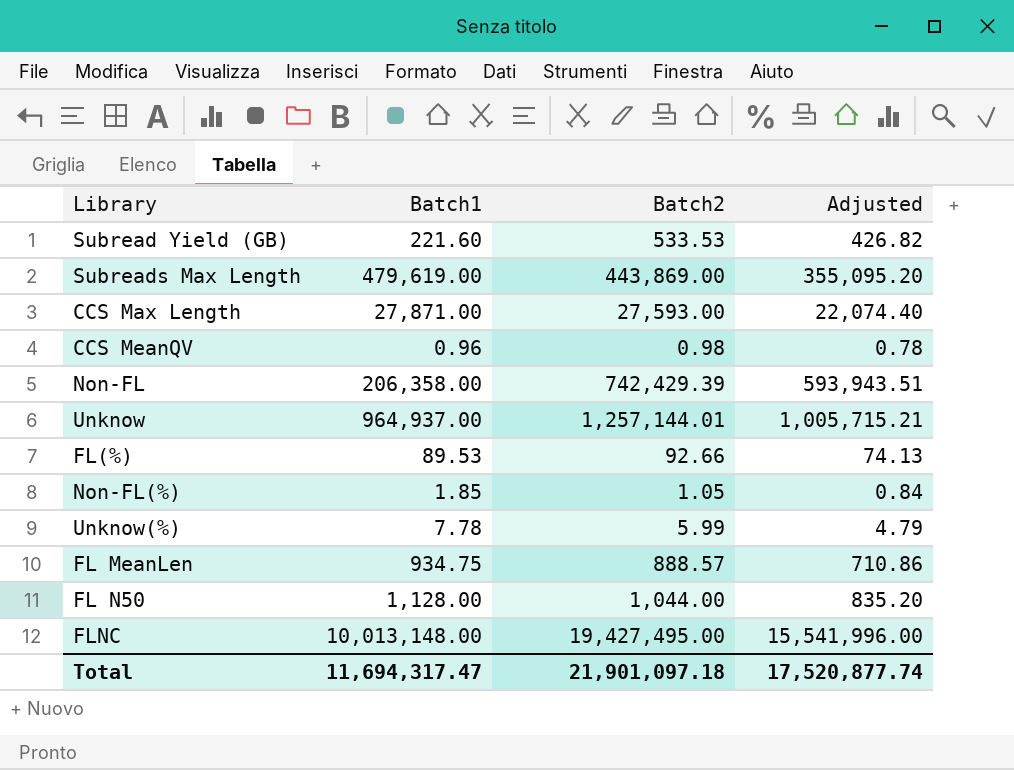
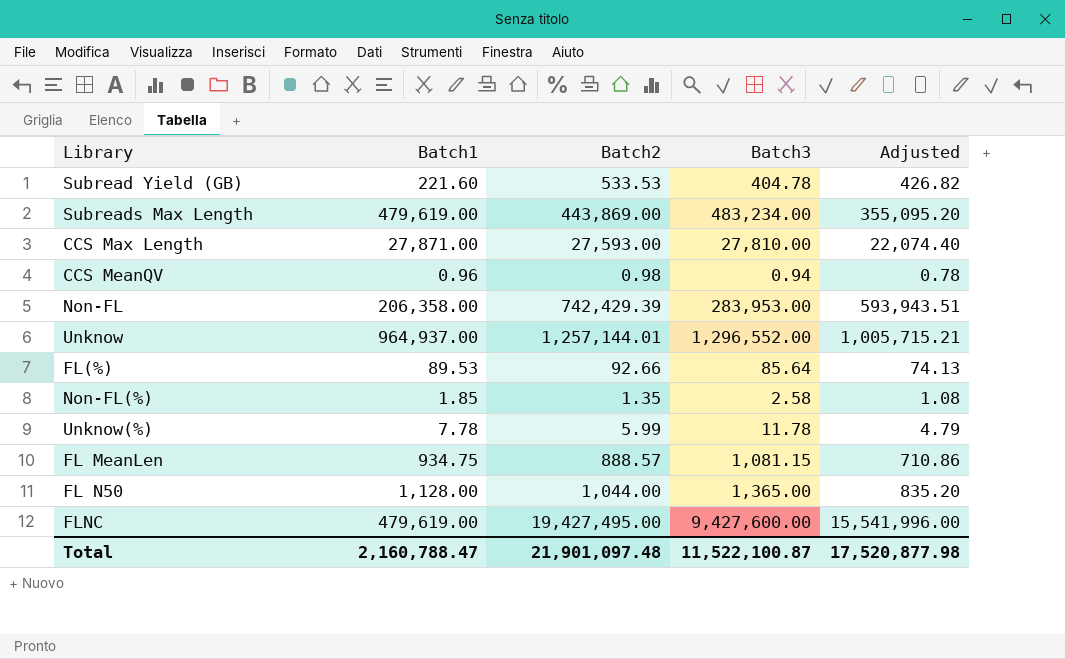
column Batch3 | position: none -> 4
Non-FL(%) | Batch2: 1.05 -> 1.35
Non-FL(%) | Adjusted: 0.84 -> 1.08
FLNC | Batch1: 10,013,148.00 -> 479,619.00
Total | Batch1: 11,694,317.47 -> 2,160,788.47
Total | Batch2: 21,901,097.18 -> 21,901,097.48
Total | Adjusted: 17,520,877.74 -> 17,520,877.98

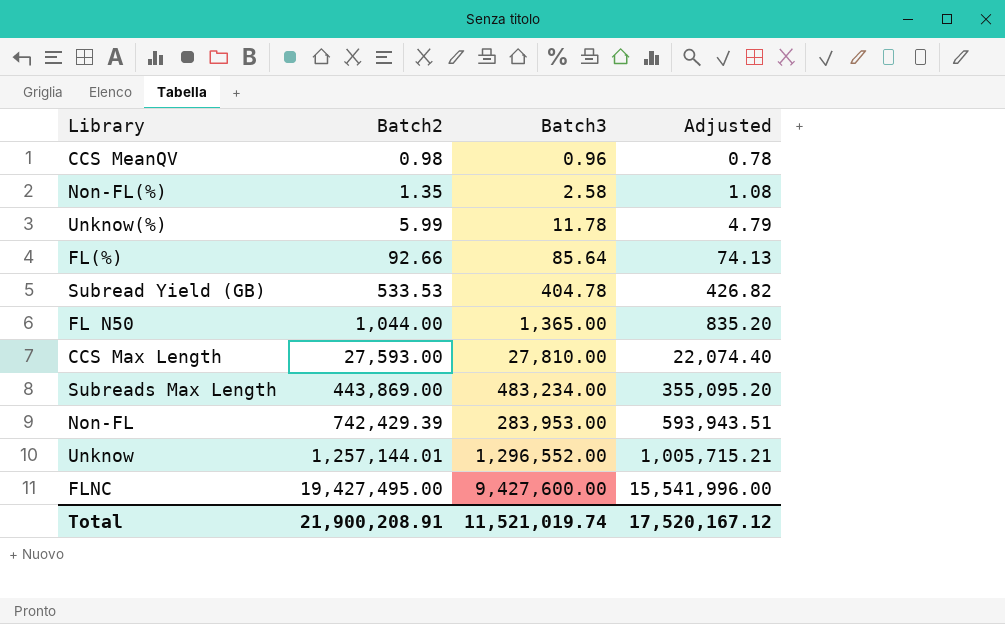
row order: none -> Batch2 ascending
column Batch1 | position: 2 -> none
row FL MeanLen: 934.75 | 888.57 | 1,081.15 | 710.86 -> none
CCS MeanQV | Batch3: 0.94 -> 0.96
Total | Batch2: 21,901,097.48 -> 21,900,208.91
Total | Batch3: 11,522,100.87 -> 11,521,019.74
Total | Adjusted: 17,520,877.98 -> 17,520,167.12

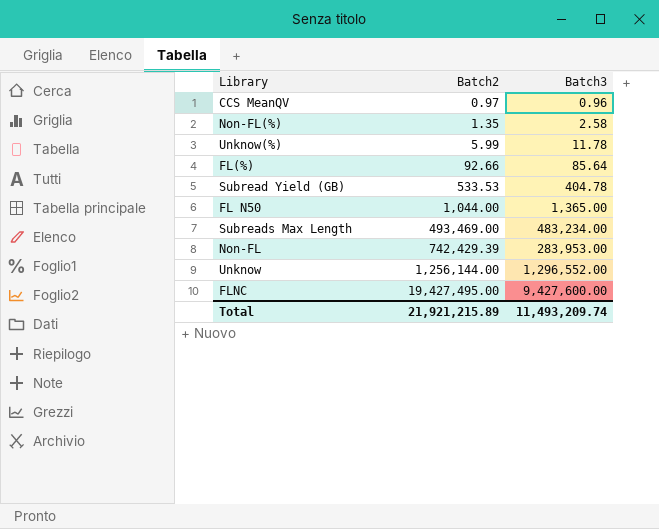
column Adjusted | formula: [Batch2] * 0.8 -> none
row CCS Max Length: 27,593.00 | 27,810.00 | 22,074.40 -> none
CCS MeanQV | Batch2: 0.98 -> 0.97
Subreads Max Length | Batch2: 443,869.00 -> 493,469.00
Unknow | Batch2: 1,257,144.01 -> 1,256,144.00
Total | Batch2: 21,900,208.91 -> 21,921,215.89
Total | Batch3: 11,521,019.74 -> 11,493,209.74

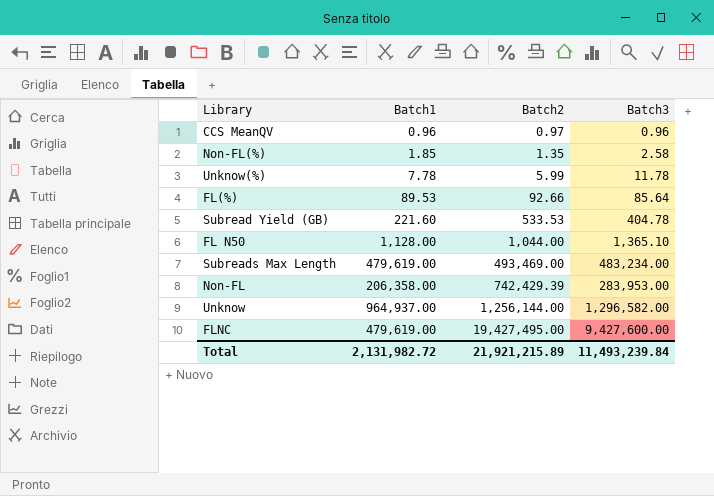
column Batch1 | position: none -> 2
FL N50 | Batch3: 1,365.00 -> 1,365.10
Unknow | Batch3: 1,296,552.00 -> 1,296,582.00
Total | Batch3: 11,493,209.74 -> 11,493,239.84

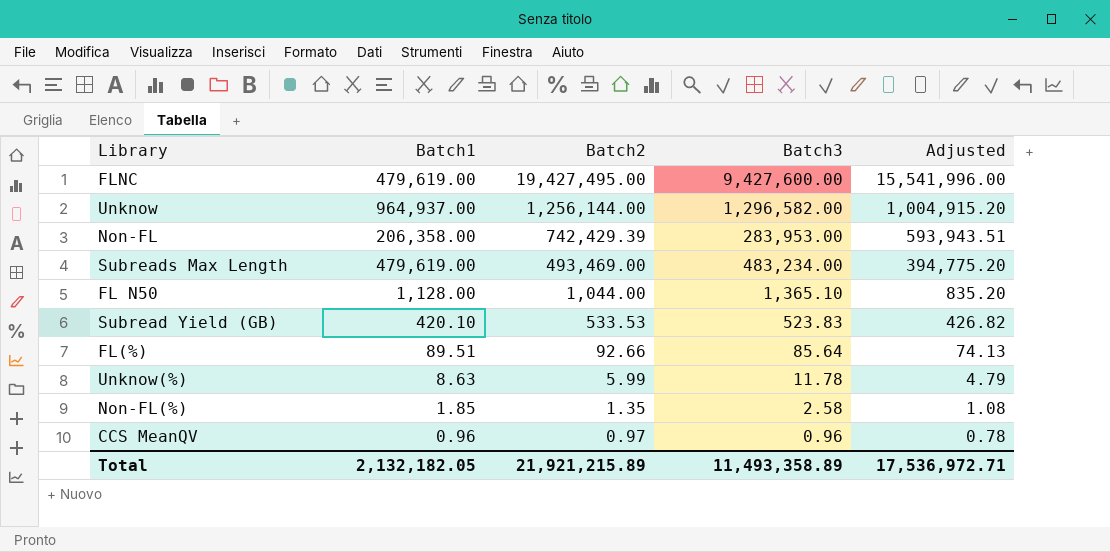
row order: Batch2 ascending -> Batch2 descending
column Adjusted | formula: none -> [Batch2] * 0.8
Subread Yield (GB) | Batch1: 221.60 -> 420.10
Subread Yield (GB) | Batch3: 404.78 -> 523.83
FL(%) | Batch1: 89.53 -> 89.51
Unknow(%) | Batch1: 7.78 -> 8.63
Total | Batch1: 2,131,982.72 -> 2,132,182.05
Total | Batch3: 11,493,239.84 -> 11,493,358.89

